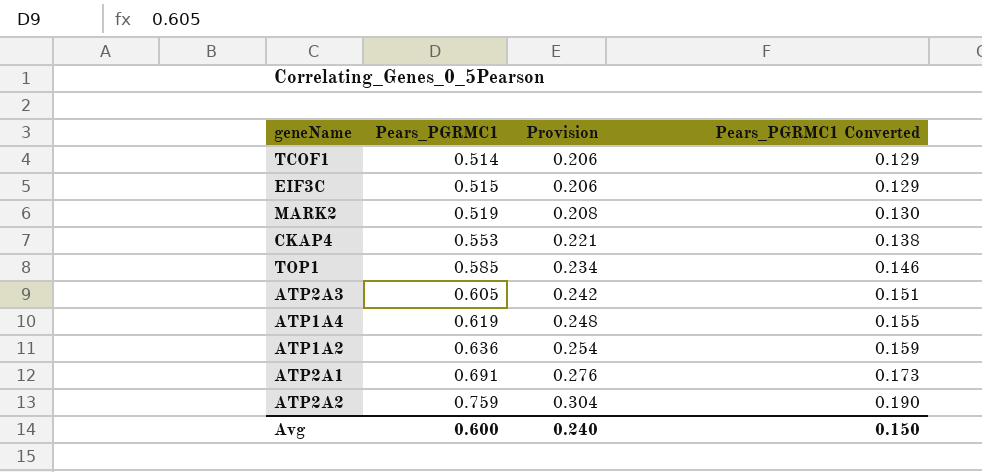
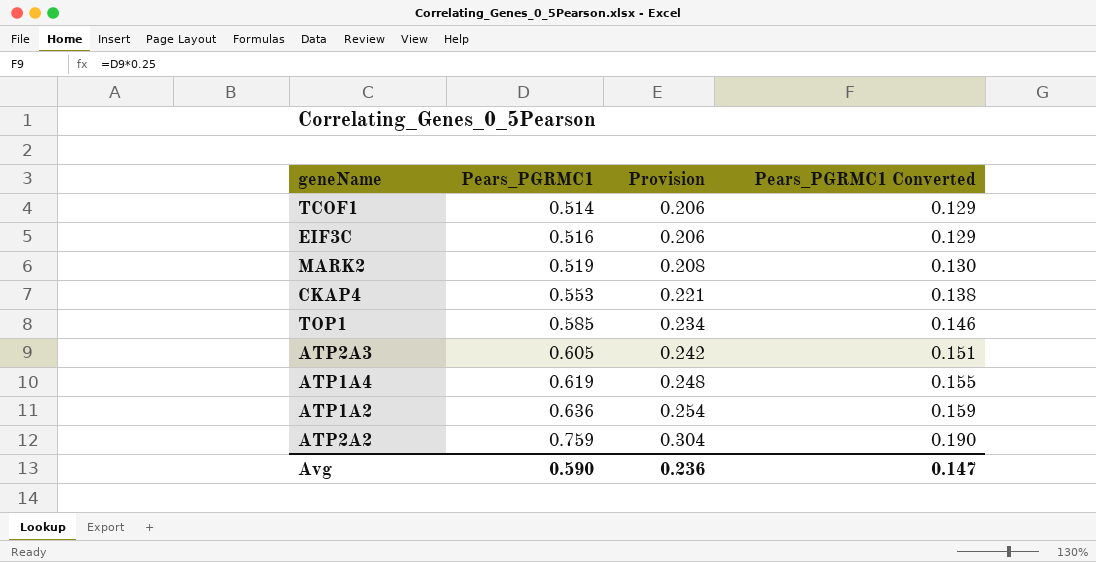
row ATP2A1: 0.691 | 0.276 | 0.173 -> none
EIF3C | Pears_PGRMC1: 0.515 -> 0.516
Avg | Pears_PGRMC1: 0.600 -> 0.590
Avg | Provision: 0.240 -> 0.236
Avg | Pears_PGRMC1 Converted: 0.150 -> 0.147

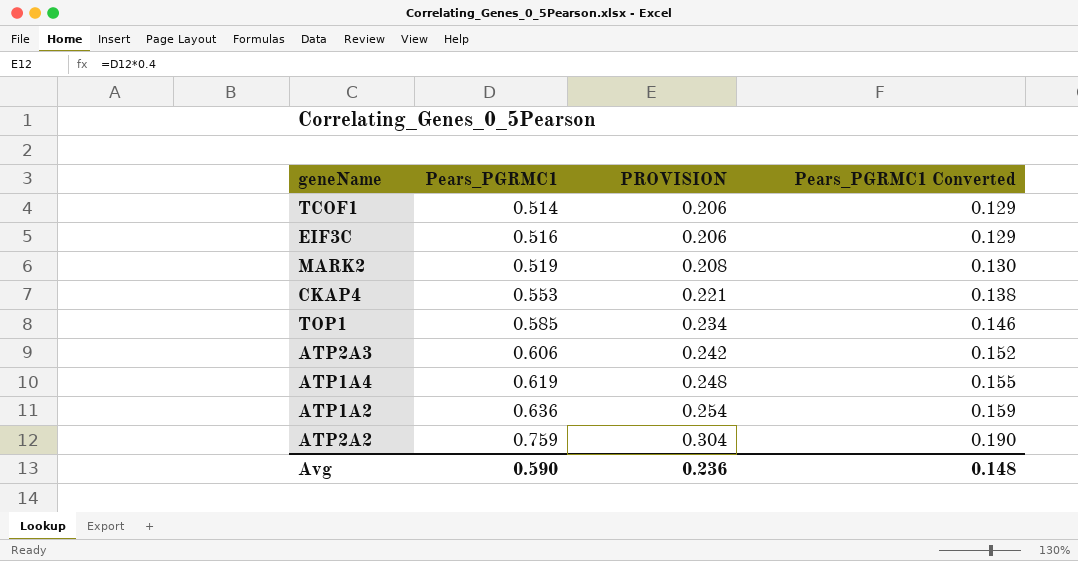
column name: Provision -> PROVISION
ATP2A3 | Pears_PGRMC1: 0.605 -> 0.606
ATP2A3 | Pears_PGRMC1 Converted: 0.151 -> 0.152
Avg | Pears_PGRMC1 Converted: 0.147 -> 0.148

